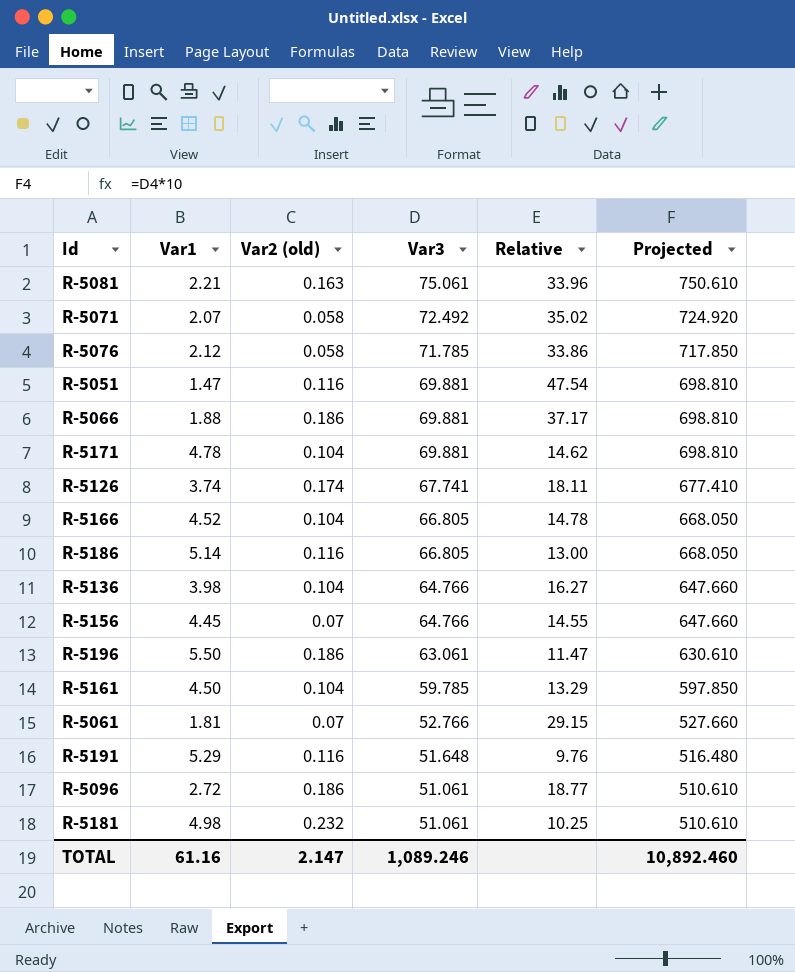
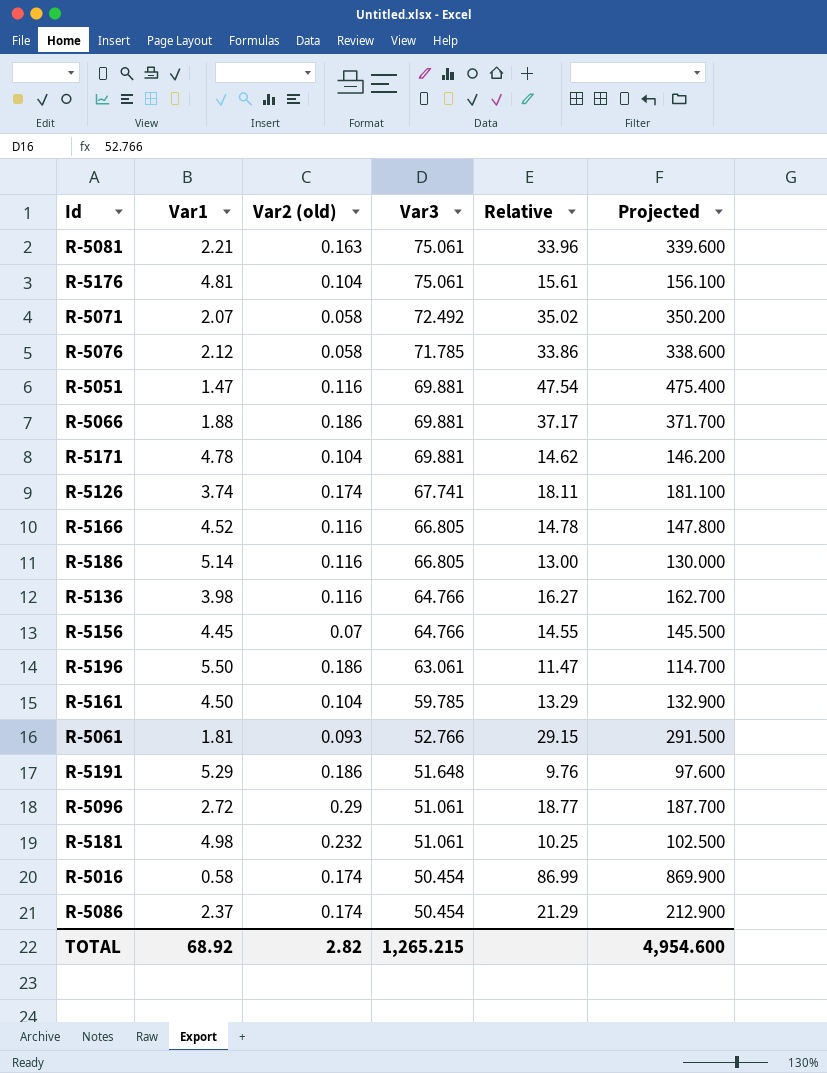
column Projected | formula: [Var3] * 10 -> [Relative] * 10
row R-5176: none -> 4.81 | 0.104 | 75.061 | 15.61 | 156.100
R-5166 | Var2 (old): 0.104 -> 0.116
R-5136 | Var2 (old): 0.104 -> 0.116
R-5061 | Var2 (old): 0.07 -> 0.093
R-5191 | Var2 (old): 0.116 -> 0.186
R-5096 | Var2 (old): 0.186 -> 0.29
row R-5016: none -> 0.58 | 0.174 | 50.454 | 86.99 | 869.900
row R-5086: none -> 2.37 | 0.174 | 50.454 | 21.29 | 212.900
TOTAL | Var1: 61.16 -> 68.92
TOTAL | Var2 (old): 2.147 -> 2.82
TOTAL | Var3: 1,089.246 -> 1,265.215
TOTAL | Projected: 10,892.460 -> 4,954.600

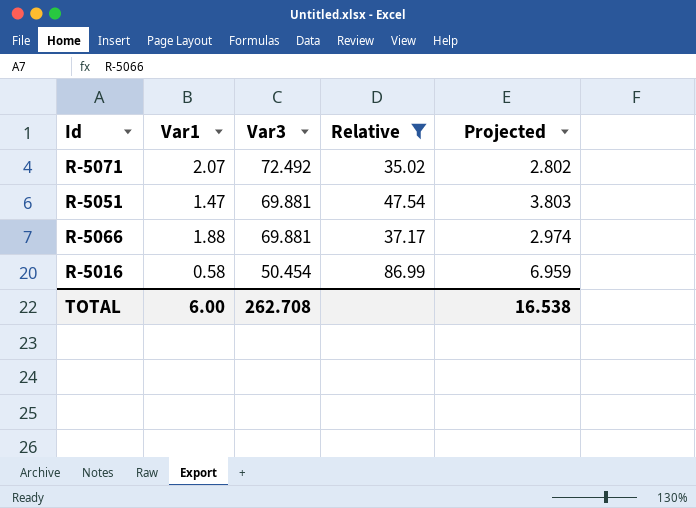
filter: none -> Relative >= 35.02
column Var2 (old) | position: 3 -> none
column Projected | formula: [Relative] * 10 -> [Relative] * 0.08
TOTAL | Var1: 68.92 -> 6.00
TOTAL | Var3: 1,265.215 -> 262.708
TOTAL | Projected: 4,954.600 -> 16.538

